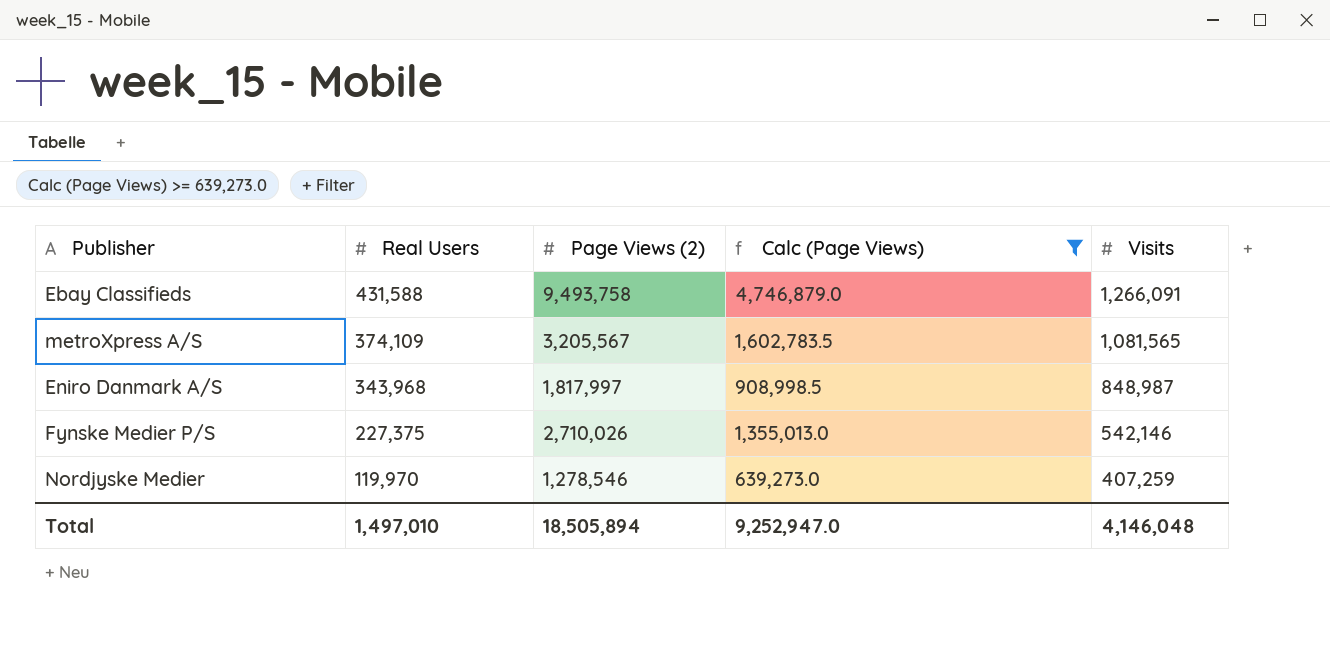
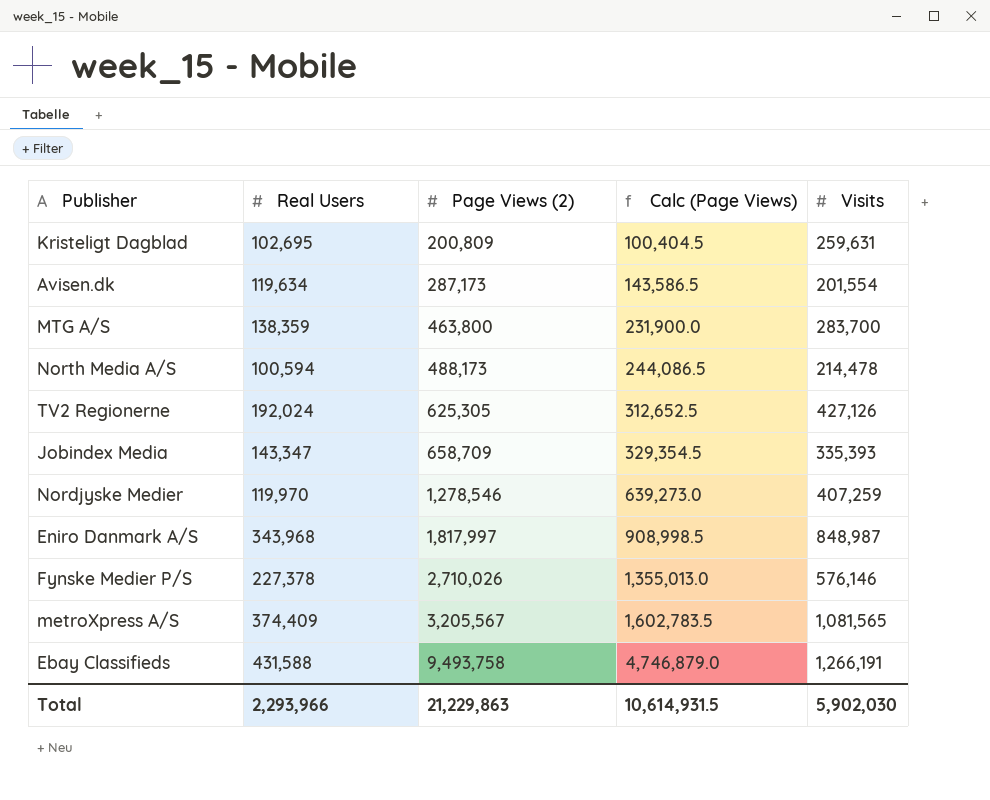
filter: Calc (Page Views) >= 639,273.0 -> none
row order: Real Users descending -> Page Views (2) ascending
Fynske Medier P/S | Real Users: 227,375 -> 227,378
Fynske Medier P/S | Visits: 542,146 -> 576,146
metroXpress A/S | Real Users: 374,109 -> 374,409
Ebay Classifieds | Visits: 1,266,091 -> 1,266,191
Total | Real Users: 1,497,010 -> 2,293,966
Total | Page Views (2): 18,505,894 -> 21,229,863
Total | Calc (Page Views): 9,252,947.0 -> 10,614,931.5
Total | Visits: 4,146,048 -> 5,902,030

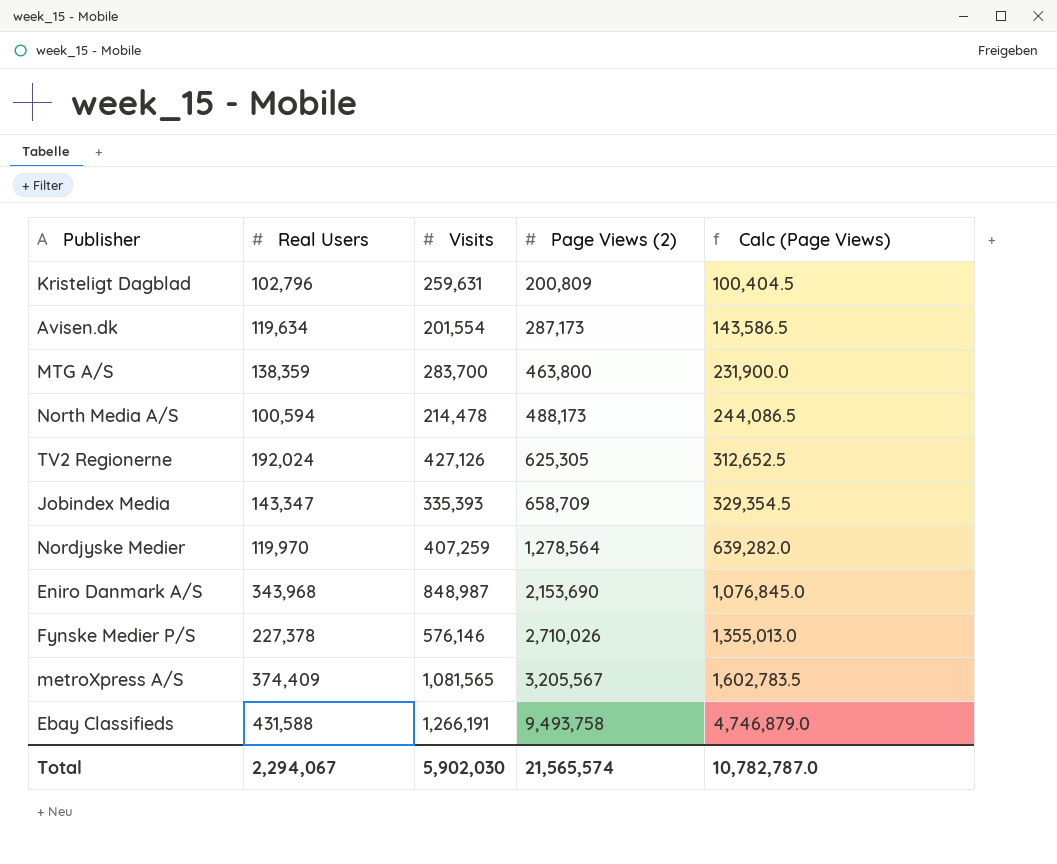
column Visits | position: 5 -> 3
Kristeligt Dagblad | Real Users: 102,695 -> 102,796
Nordjyske Medier | Page Views (2): 1,278,546 -> 1,278,564
Nordjyske Medier | Calc (Page Views): 639,273.0 -> 639,282.0
Eniro Danmark A/S | Page Views (2): 1,817,997 -> 2,153,690
Eniro Danmark A/S | Calc (Page Views): 908,998.5 -> 1,076,845.0
Total | Real Users: 2,293,966 -> 2,294,067
Total | Page Views (2): 21,229,863 -> 21,565,574
Total | Calc (Page Views): 10,614,931.5 -> 10,782,787.0

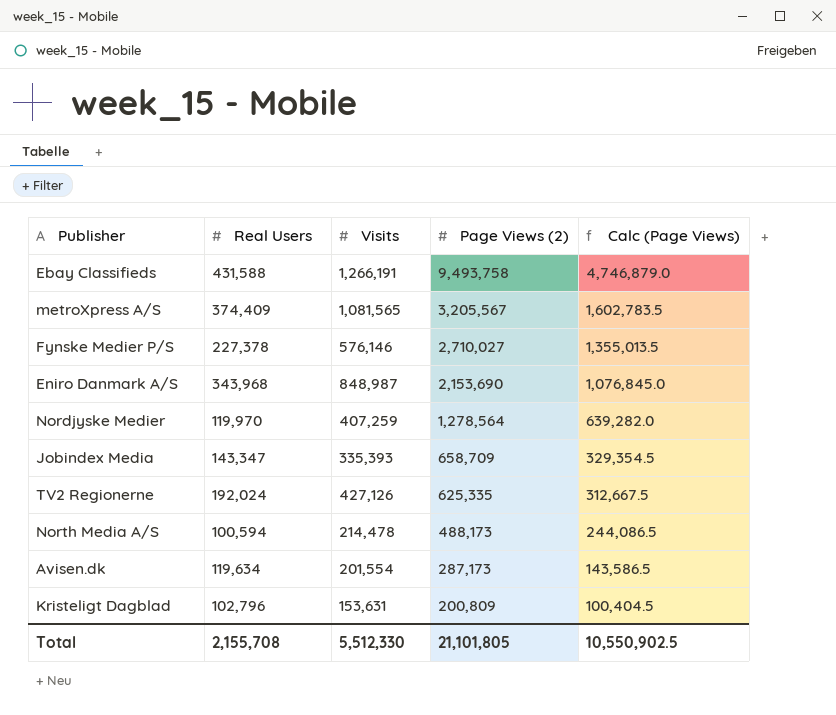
row order: Page Views (2) ascending -> Page Views (2) descending
row MTG A/S: 138,359 | 283,700 | 463,800 | 231,900.0 -> none
Fynske Medier P/S | Page Views (2): 2,710,026 -> 2,710,027
Fynske Medier P/S | Calc (Page Views): 1,355,013.0 -> 1,355,013.5
TV2 Regionerne | Page Views (2): 625,305 -> 625,335
TV2 Regionerne | Calc (Page Views): 312,652.5 -> 312,667.5
Kristeligt Dagblad | Visits: 259,631 -> 153,631
Total | Real Users: 2,294,067 -> 2,155,708
Total | Visits: 5,902,030 -> 5,512,330
Total | Page Views (2): 21,565,574 -> 21,101,805
Total | Calc (Page Views): 10,782,787.0 -> 10,550,902.5

